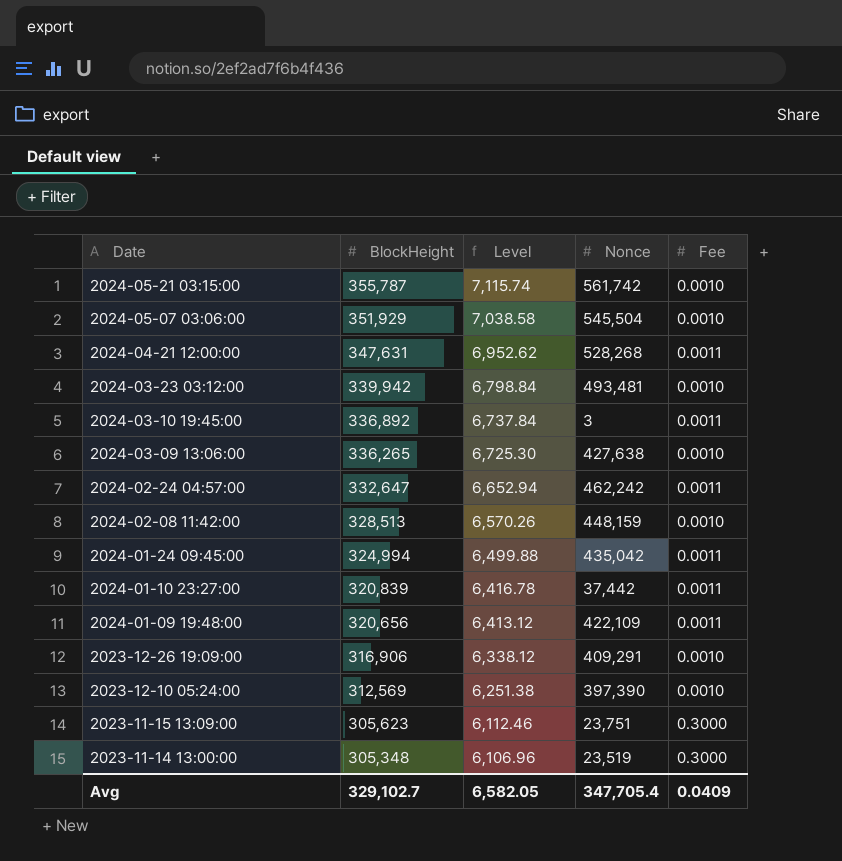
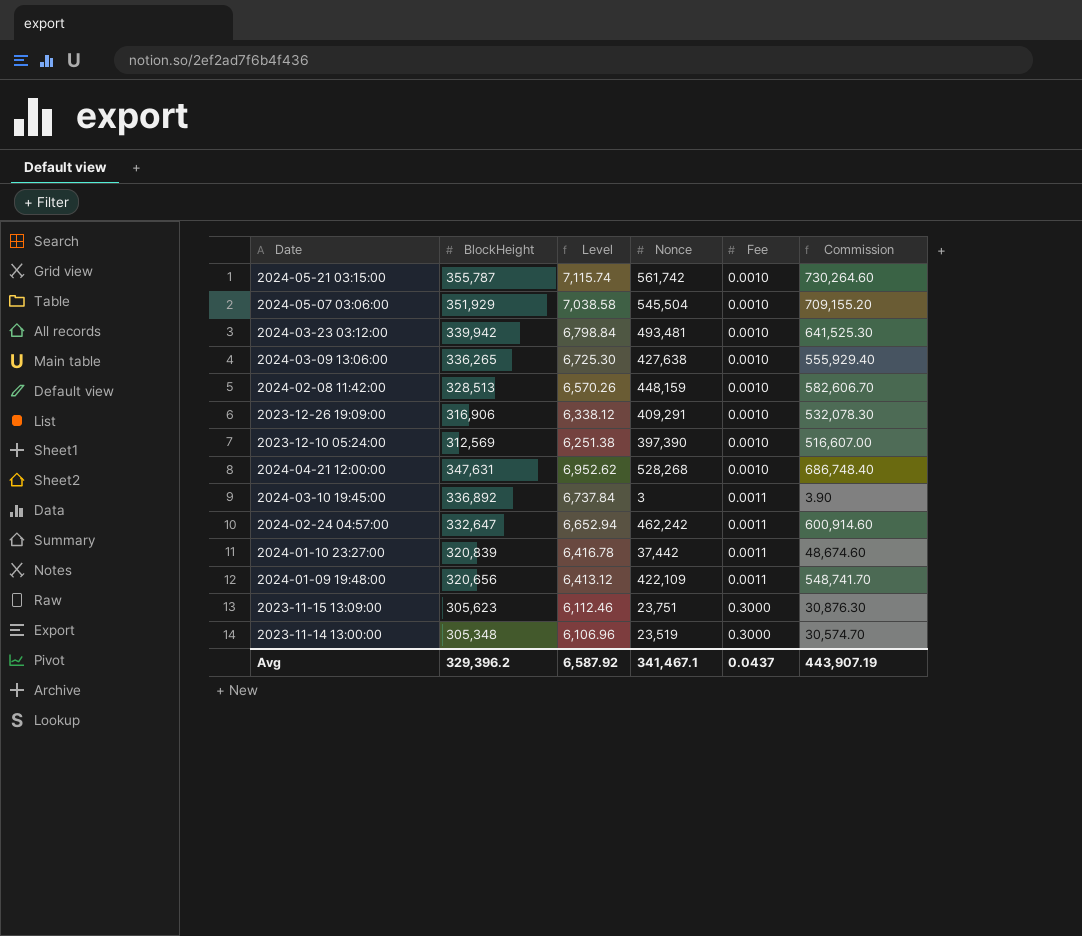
row order: Date descending -> Fee ascending
column Commission | formula: none -> [Nonce] * 1.3
row 2024-01-24 09:45:00: 324,994 | 6,499.88 | 435,042 | 0.0011 -> none
2024-04-21 12:00:00 | Fee: 0.0011 -> 0.0010
Avg | BlockHeight: 329,102.7 -> 329,396.2
Avg | Level: 6,582.05 -> 6,587.92
Avg | Nonce: 347,705.4 -> 341,467.1
Avg | Fee: 0.0409 -> 0.0437

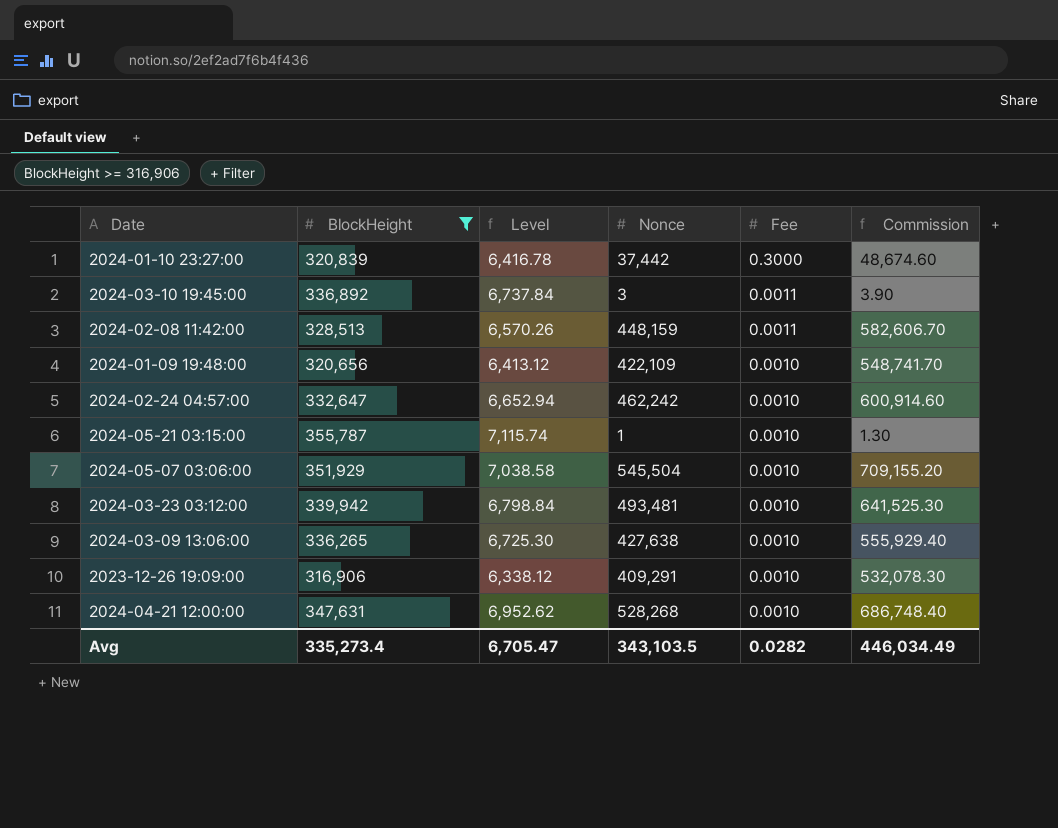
filter: none -> BlockHeight >= 316,906
row order: Fee ascending -> Fee descending
2024-01-10 23:27:00 | Fee: 0.0011 -> 0.3000
2024-02-08 11:42:00 | Fee: 0.0010 -> 0.0011
2024-01-09 19:48:00 | Fee: 0.0011 -> 0.0010
2024-02-24 04:57:00 | Fee: 0.0011 -> 0.0010
2024-05-21 03:15:00 | Nonce: 561,742 -> 1
2024-05-21 03:15:00 | Commission: 730,264.60 -> 1.30
Avg | BlockHeight: 329,396.2 -> 335,273.4
Avg | Level: 6,587.92 -> 6,705.47
Avg | Nonce: 341,467.1 -> 343,103.5
Avg | Fee: 0.0437 -> 0.0282
Avg | Commission: 443,907.19 -> 446,034.49

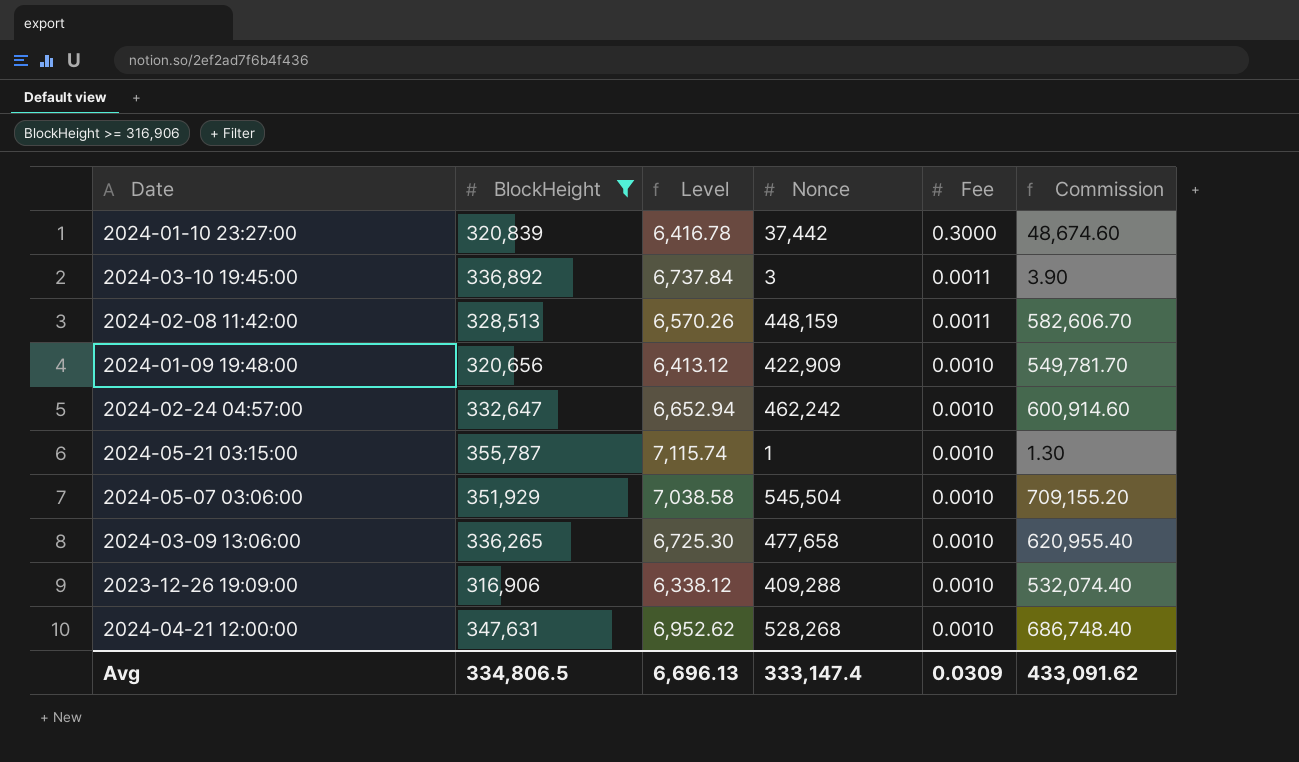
row 2024-03-23 03:12:00: 339,942 | 6,798.84 | 493,481 | 0.0010 | 641,525.30 -> none
2024-01-09 19:48:00 | Nonce: 422,109 -> 422,909
2024-01-09 19:48:00 | Commission: 548,741.70 -> 549,781.70
2024-03-09 13:06:00 | Nonce: 427,638 -> 477,658
2024-03-09 13:06:00 | Commission: 555,929.40 -> 620,955.40
2023-12-26 19:09:00 | Nonce: 409,291 -> 409,288
2023-12-26 19:09:00 | Commission: 532,078.30 -> 532,074.40
Avg | BlockHeight: 335,273.4 -> 334,806.5
Avg | Level: 6,705.47 -> 6,696.13
Avg | Nonce: 343,103.5 -> 333,147.4
Avg | Fee: 0.0282 -> 0.0309
Avg | Commission: 446,034.49 -> 433,091.62

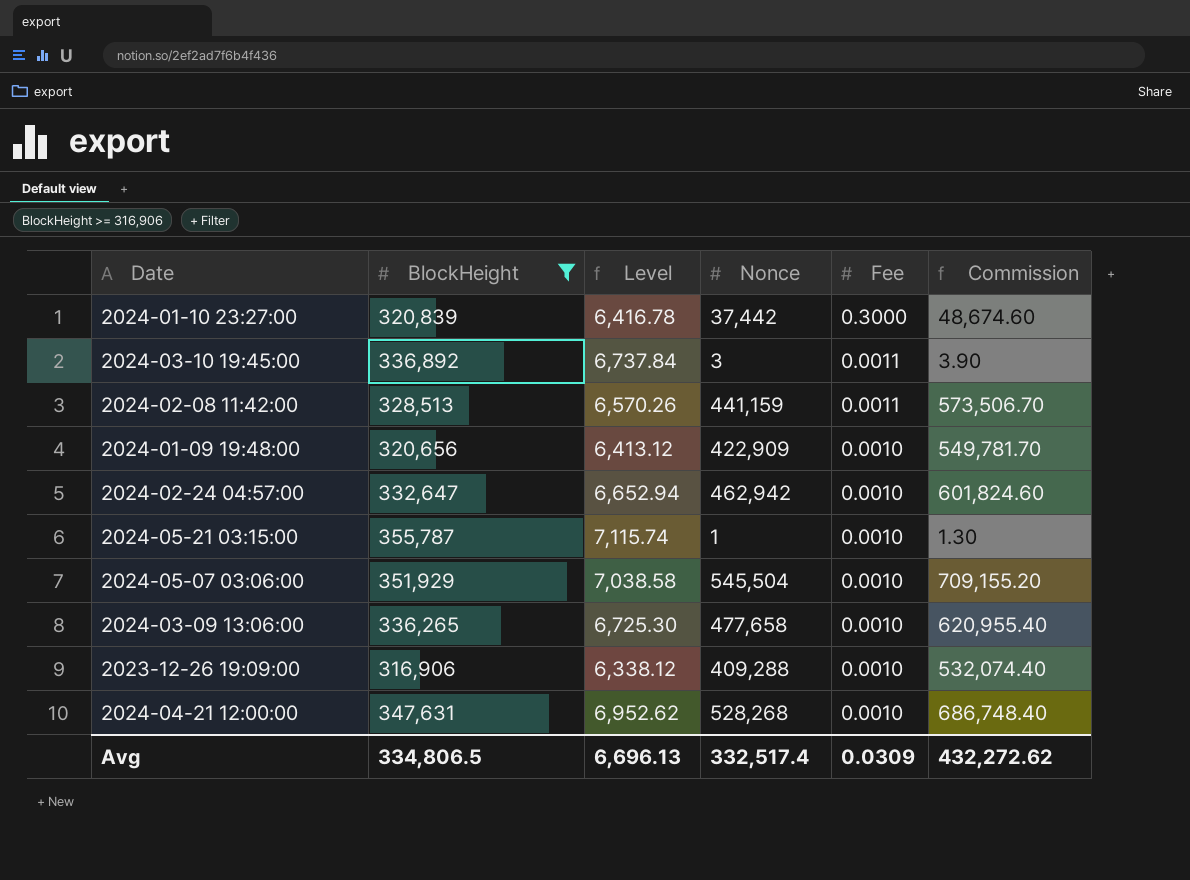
2024-02-08 11:42:00 | Nonce: 448,159 -> 441,159
2024-02-08 11:42:00 | Commission: 582,606.70 -> 573,506.70
2024-02-24 04:57:00 | Nonce: 462,242 -> 462,942
2024-02-24 04:57:00 | Commission: 600,914.60 -> 601,824.60
Avg | Nonce: 333,147.4 -> 332,517.4
Avg | Commission: 433,091.62 -> 432,272.62

